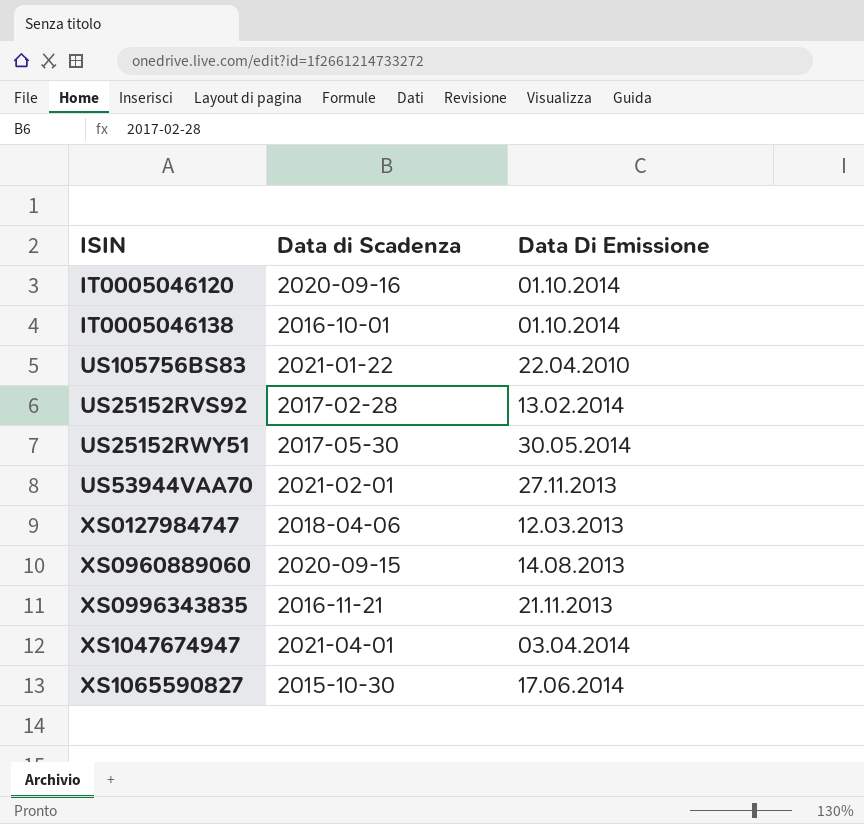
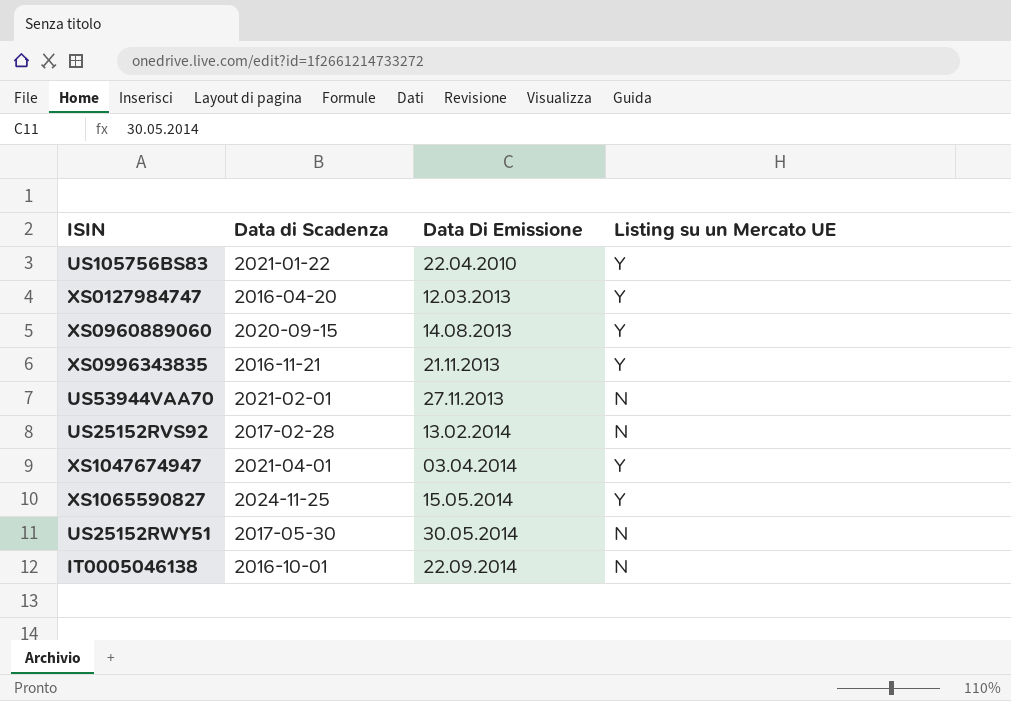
row order: none -> Data Di Emissione ascending
column Listing su un Mercato UE | position: none -> 4
row IT0005046120: 2020-09-16 | 01.10.2014 -> none
XS0127984747 | Data di Scadenza: 2018-04-06 -> 2016-04-20
XS1065590827 | Data di Scadenza: 2015-10-30 -> 2024-11-25
XS1065590827 | Data Di Emissione: 17.06.2014 -> 15.05.2014
IT0005046138 | Data Di Emissione: 01.10.2014 -> 22.09.2014

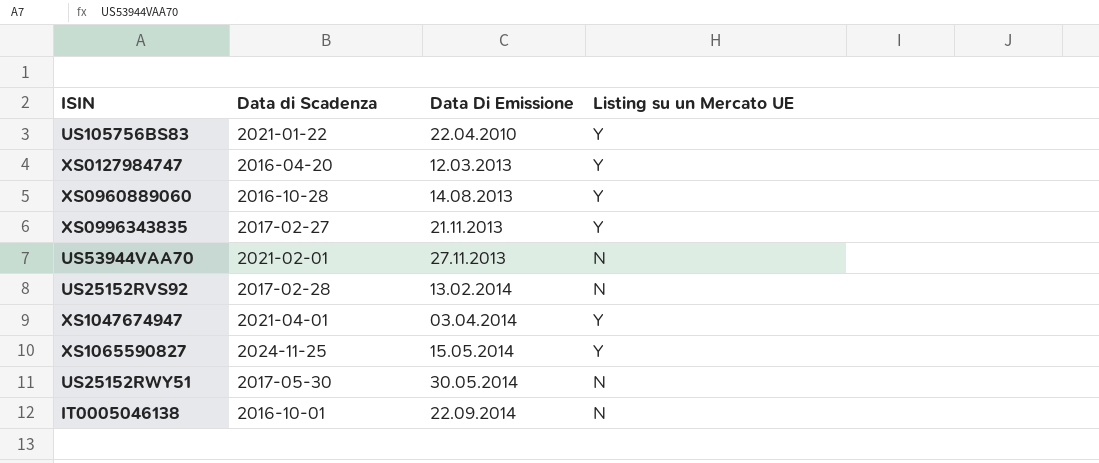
XS0960889060 | Data di Scadenza: 2020-09-15 -> 2016-10-28
XS0996343835 | Data di Scadenza: 2016-11-21 -> 2017-02-27

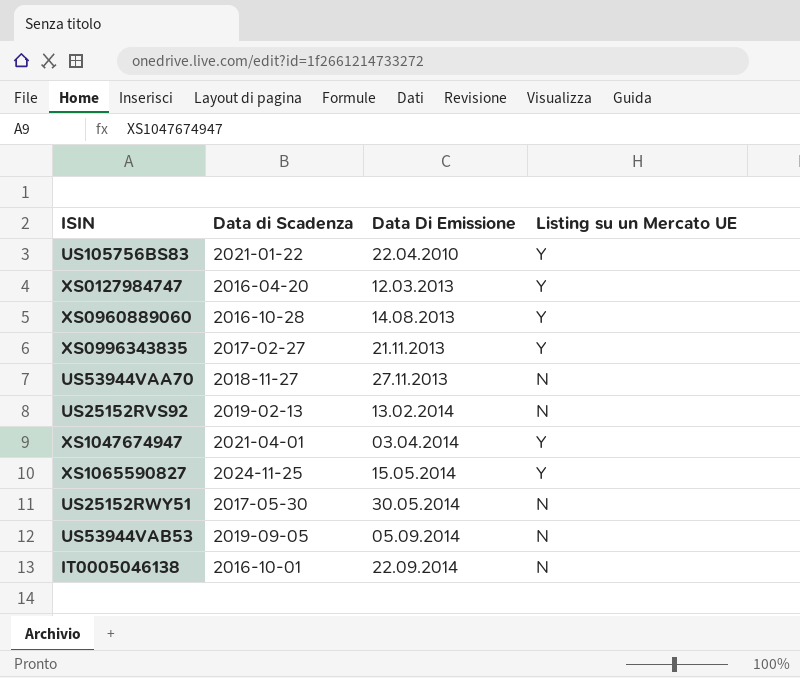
US53944VAA70 | Data di Scadenza: 2021-02-01 -> 2018-11-27
US25152RVS92 | Data di Scadenza: 2017-02-28 -> 2019-02-13
row US53944VAB53: none -> 2019-09-05 | 05.09.2014 | N

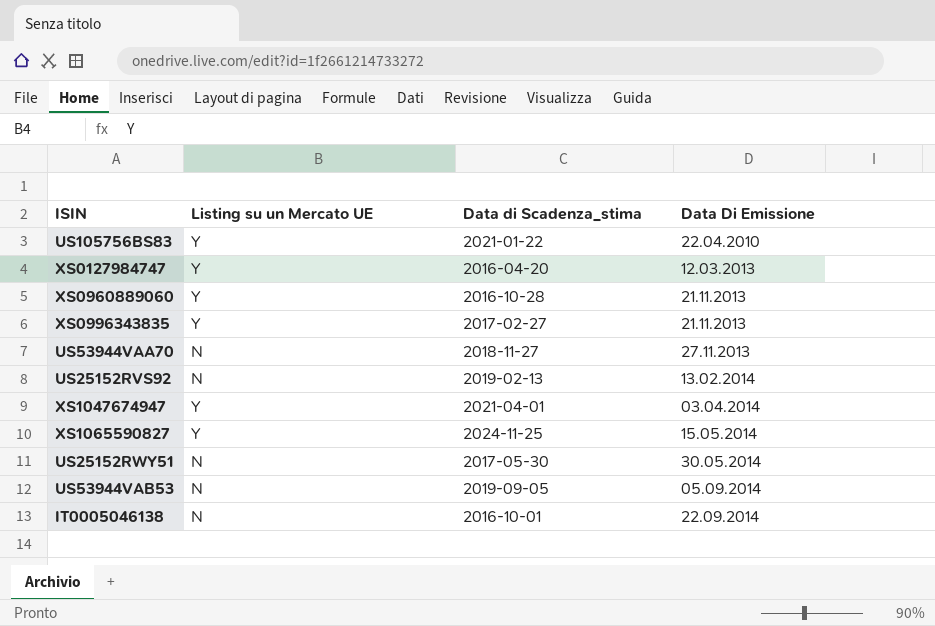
column Listing su un Mercato UE | position: 4 -> 2
column name: Data di Scadenza -> Data di Scadenza_stima
XS0960889060 | Data Di Emissione: 14.08.2013 -> 21.11.2013

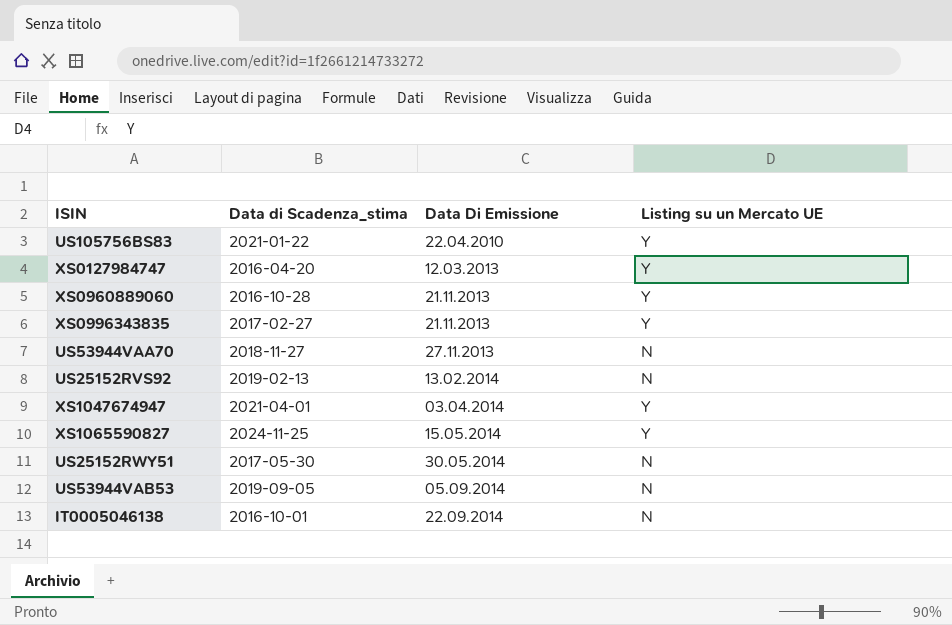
column Listing su un Mercato UE | position: 2 -> 4

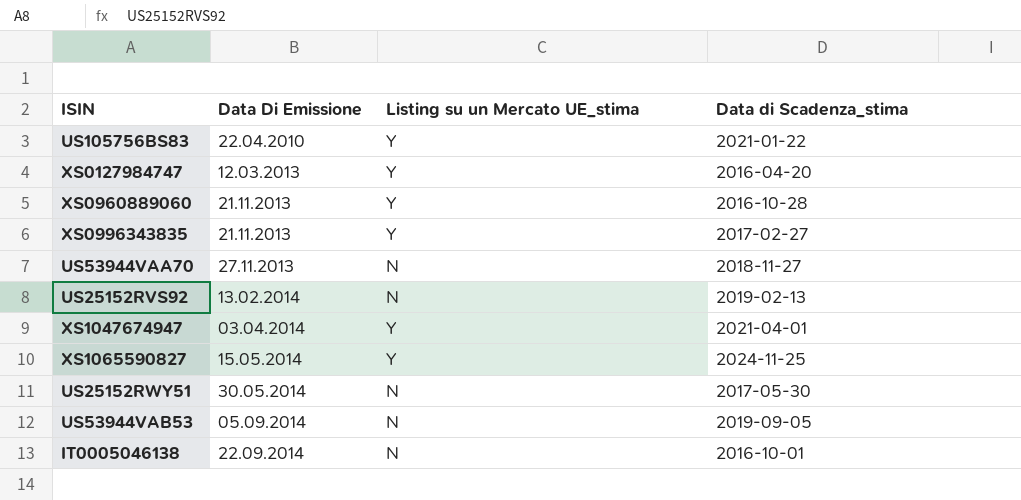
column name: Listing su un Mercato UE -> Listing su un Mercato UE_stima
column Data di Scadenza_stima | position: 2 -> 4

